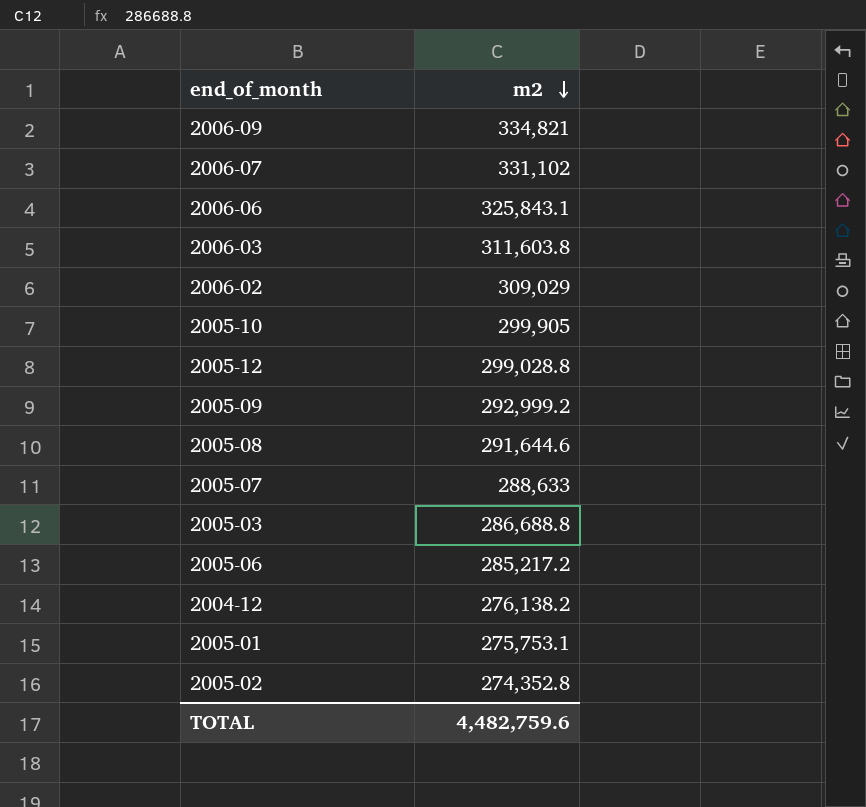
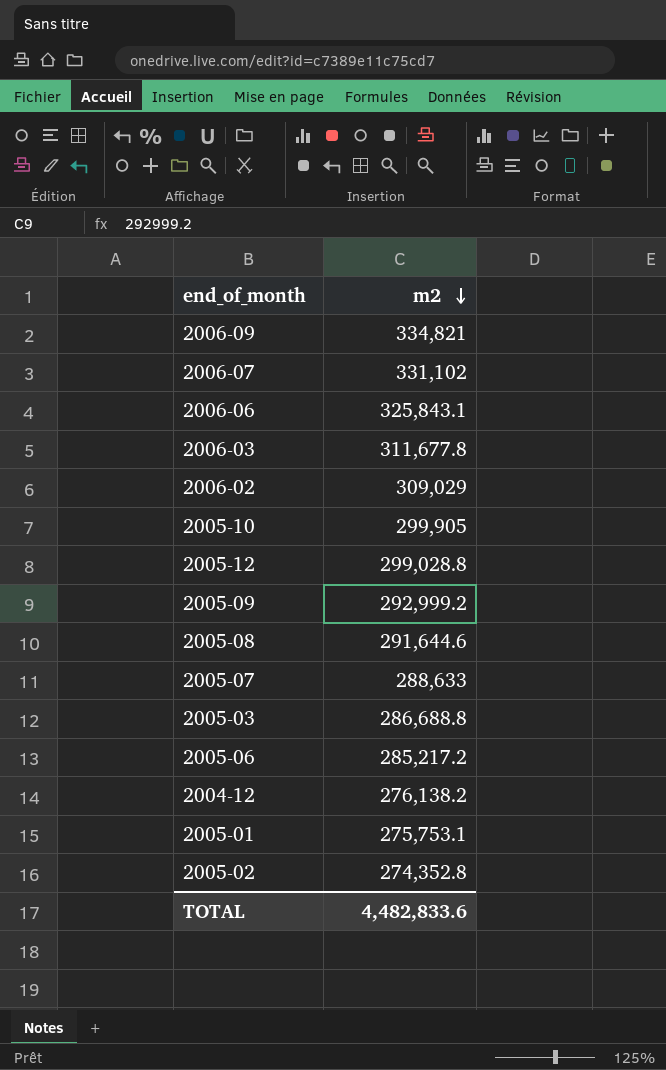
2006-03 | m2: 311,603.8 -> 311,677.8
TOTAL | m2: 4,482,759.6 -> 4,482,833.6

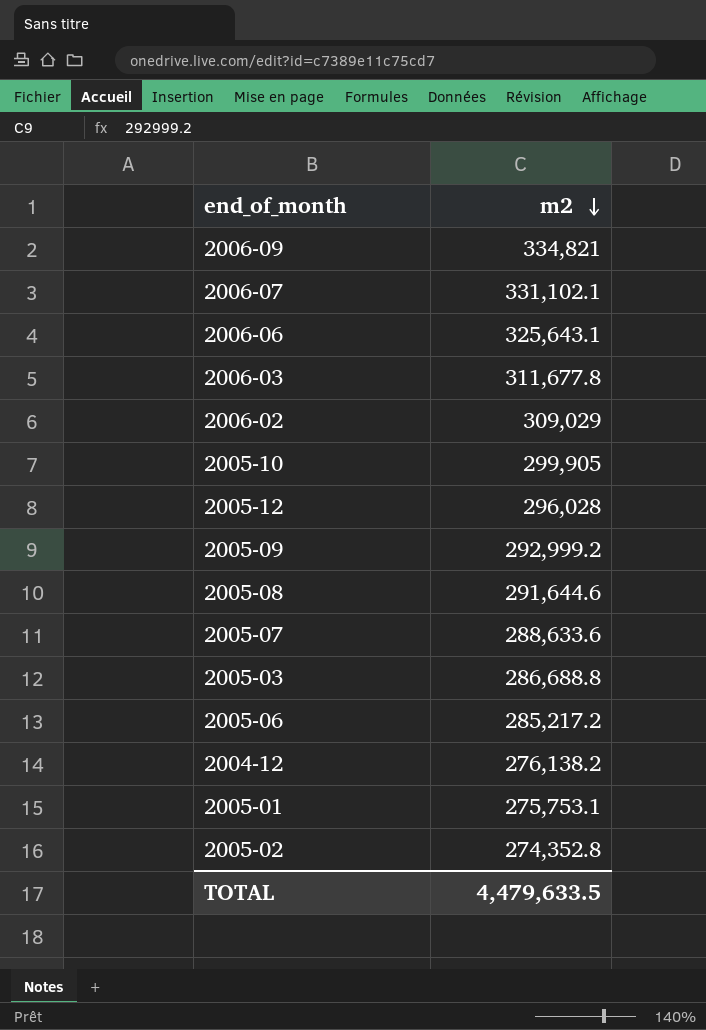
2006-07 | m2: 331,102 -> 331,102.1
2006-06 | m2: 325,843.1 -> 325,643.1
2005-12 | m2: 299,028.8 -> 296,028
2005-07 | m2: 288,633 -> 288,633.6
TOTAL | m2: 4,482,833.6 -> 4,479,633.5

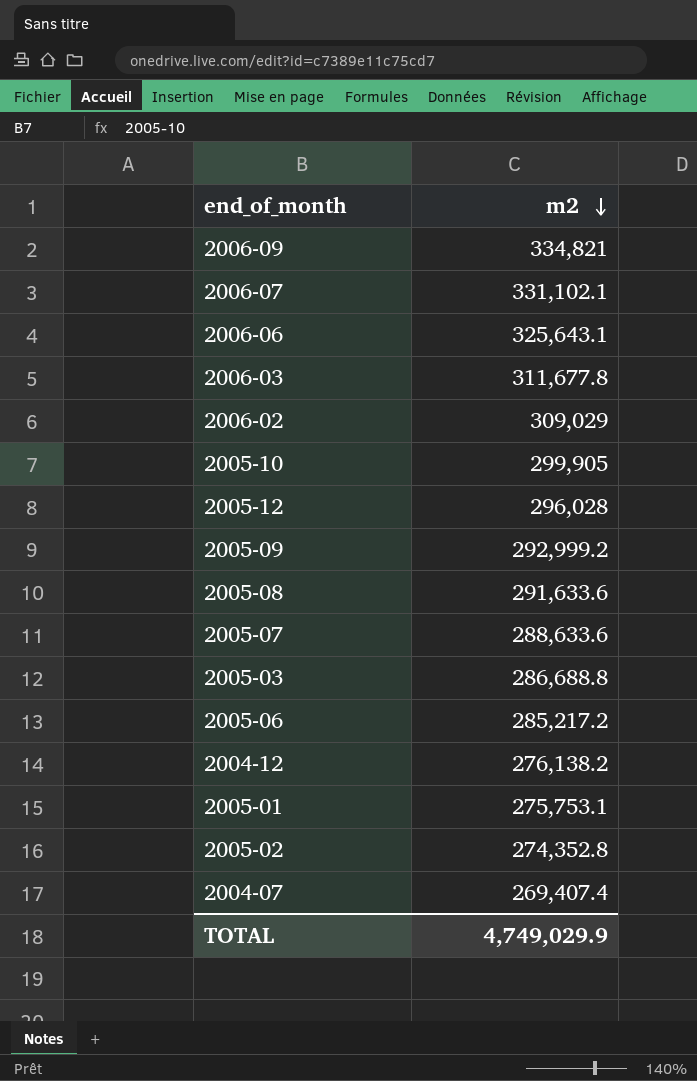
2005-08 | m2: 291,644.6 -> 291,633.6
row 2004-07: none -> 269,407.4
TOTAL | m2: 4,479,633.5 -> 4,749,029.9

